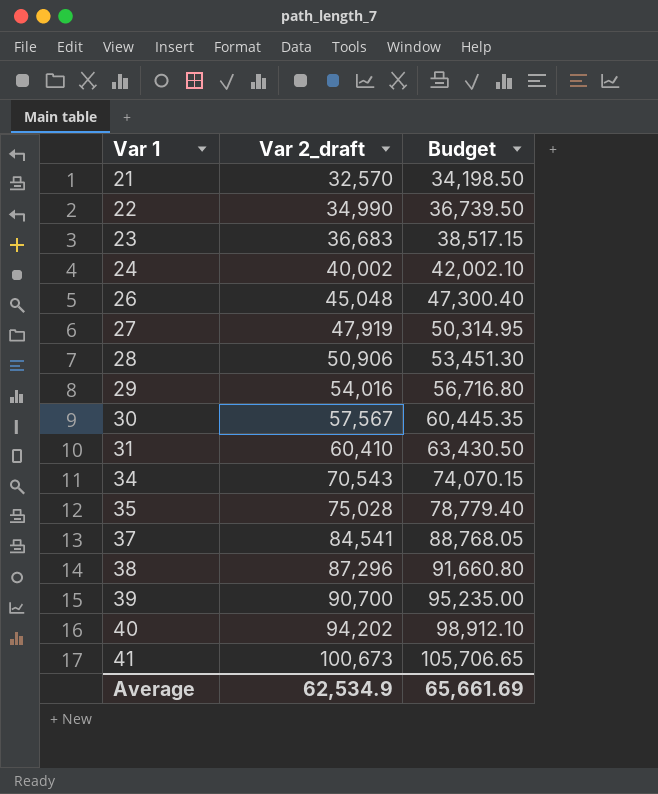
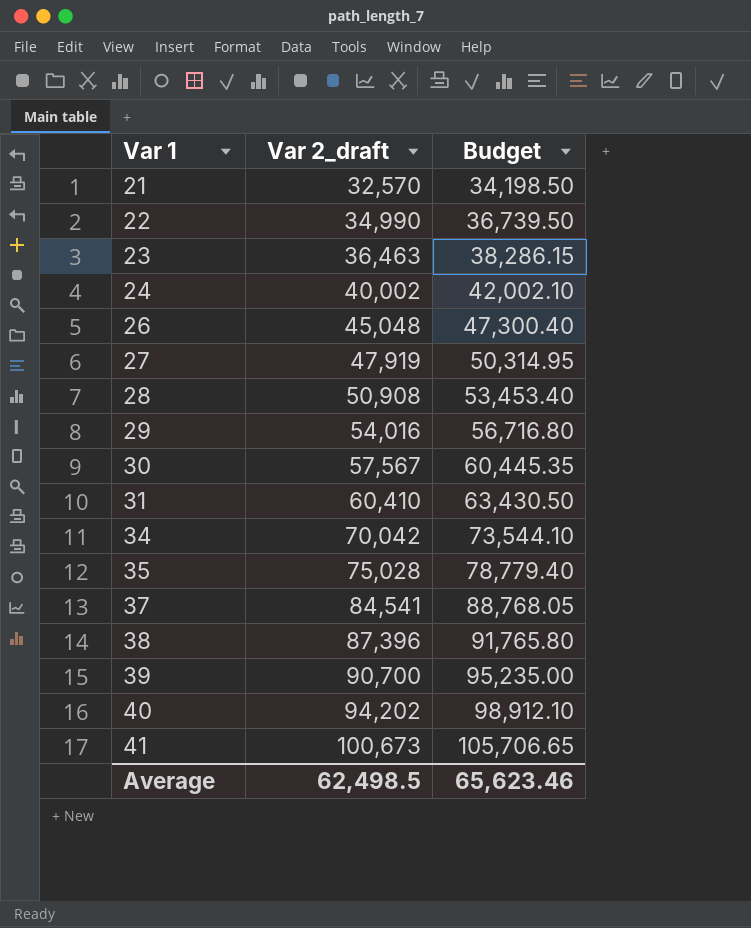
23 | Var 2_draft: 36,683 -> 36,463
23 | Budget: 38,517.15 -> 38,286.15
28 | Var 2_draft: 50,906 -> 50,908
28 | Budget: 53,451.30 -> 53,453.40
34 | Var 2_draft: 70,543 -> 70,042
34 | Budget: 74,070.15 -> 73,544.10
38 | Var 2_draft: 87,296 -> 87,396
38 | Budget: 91,660.80 -> 91,765.80
Average | Var 2_draft: 62,534.9 -> 62,498.5
Average | Budget: 65,661.69 -> 65,623.46

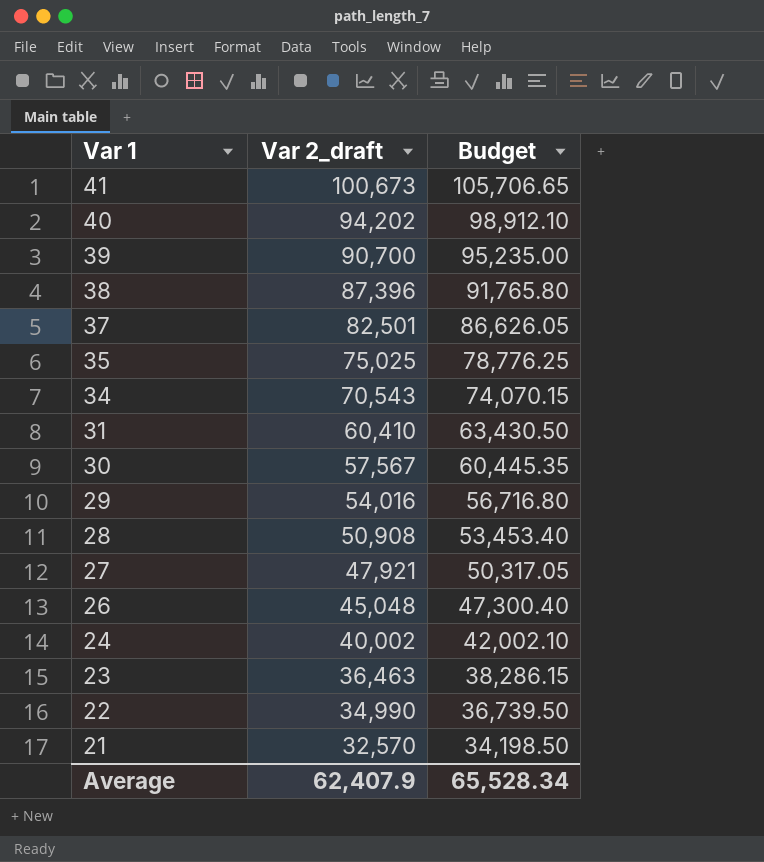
row order: Var 1 ascending -> Var 1 descending
37 | Var 2_draft: 84,541 -> 82,501
37 | Budget: 88,768.05 -> 86,626.05
35 | Var 2_draft: 75,028 -> 75,025
35 | Budget: 78,779.40 -> 78,776.25
34 | Var 2_draft: 70,042 -> 70,543
34 | Budget: 73,544.10 -> 74,070.15
27 | Var 2_draft: 47,919 -> 47,921
27 | Budget: 50,314.95 -> 50,317.05
Average | Var 2_draft: 62,498.5 -> 62,407.9
Average | Budget: 65,623.46 -> 65,528.34

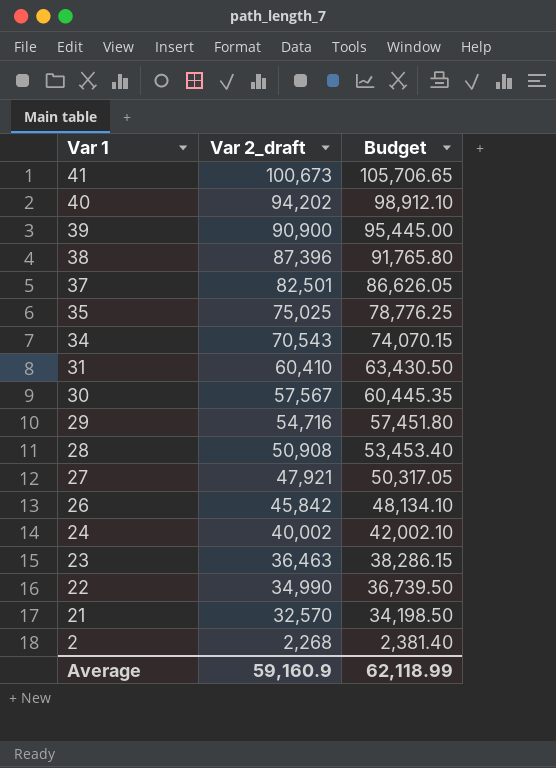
39 | Var 2_draft: 90,700 -> 90,900
39 | Budget: 95,235.00 -> 95,445.00
29 | Var 2_draft: 54,016 -> 54,716
29 | Budget: 56,716.80 -> 57,451.80
26 | Var 2_draft: 45,048 -> 45,842
26 | Budget: 47,300.40 -> 48,134.10
row 2: none -> 2,268 | 2,381.40
Average | Var 2_draft: 62,407.9 -> 59,160.9
Average | Budget: 65,528.34 -> 62,118.99

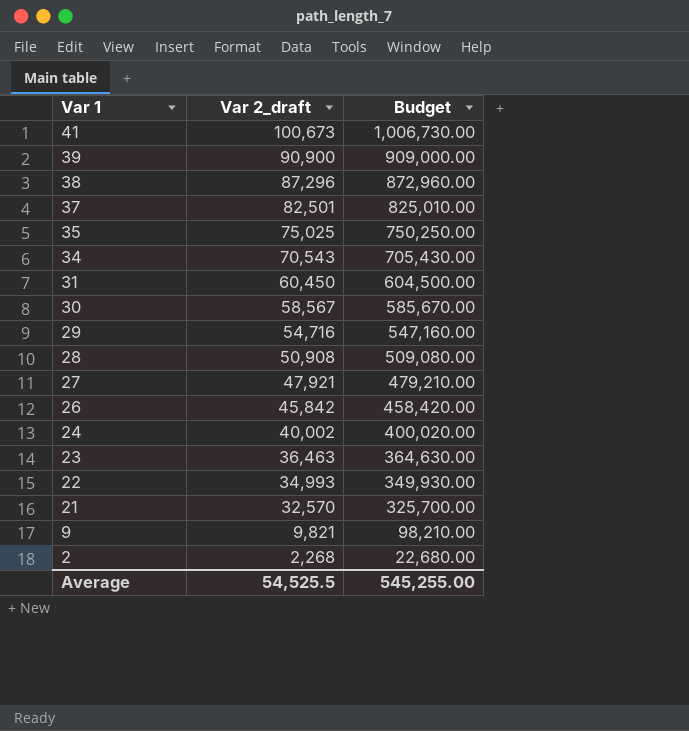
column Budget | formula: [Var 2_draft] * 1.05 -> [Var 2_draft] * 10
row 40: 94,202 | 98,912.10 -> none
38 | Var 2_draft: 87,396 -> 87,296
31 | Var 2_draft: 60,410 -> 60,450
30 | Var 2_draft: 57,567 -> 58,567
22 | Var 2_draft: 34,990 -> 34,993
row 9: none -> 9,821 | 98,210.00
Average | Var 2_draft: 59,160.9 -> 54,525.5
Average | Budget: 62,118.99 -> 545,255.00

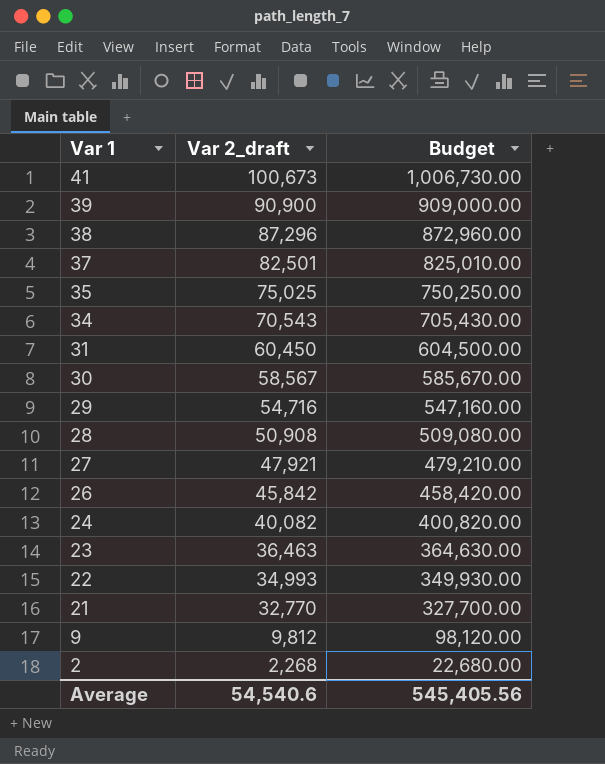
24 | Var 2_draft: 40,002 -> 40,082
24 | Budget: 400,020.00 -> 400,820.00
21 | Var 2_draft: 32,570 -> 32,770
21 | Budget: 325,700.00 -> 327,700.00
9 | Var 2_draft: 9,821 -> 9,812
9 | Budget: 98,210.00 -> 98,120.00
Average | Var 2_draft: 54,525.5 -> 54,540.6
Average | Budget: 545,255.00 -> 545,405.56

